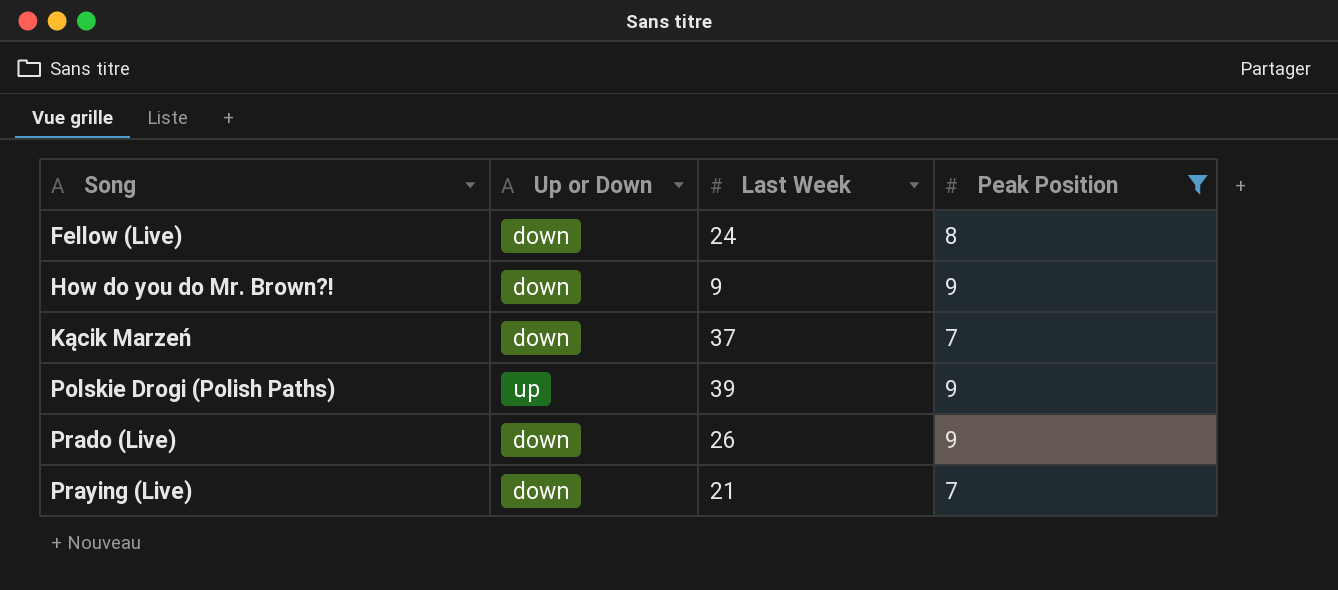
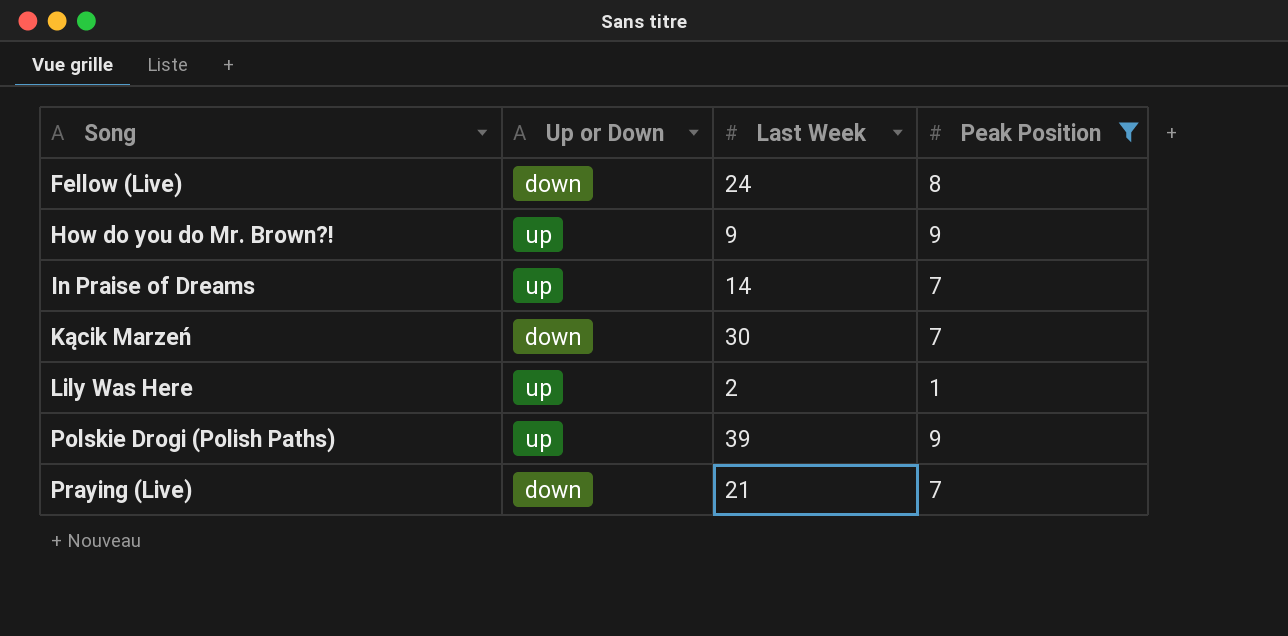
row Prado (Live): down | 26 | 9 -> none
How do you do Mr. Brown?! | Up or Down: down -> up
row In Praise of Dreams: none -> up | 14 | 7
Kącik Marzeń | Last Week: 37 -> 30
row Lily Was Here: none -> up | 2 | 1

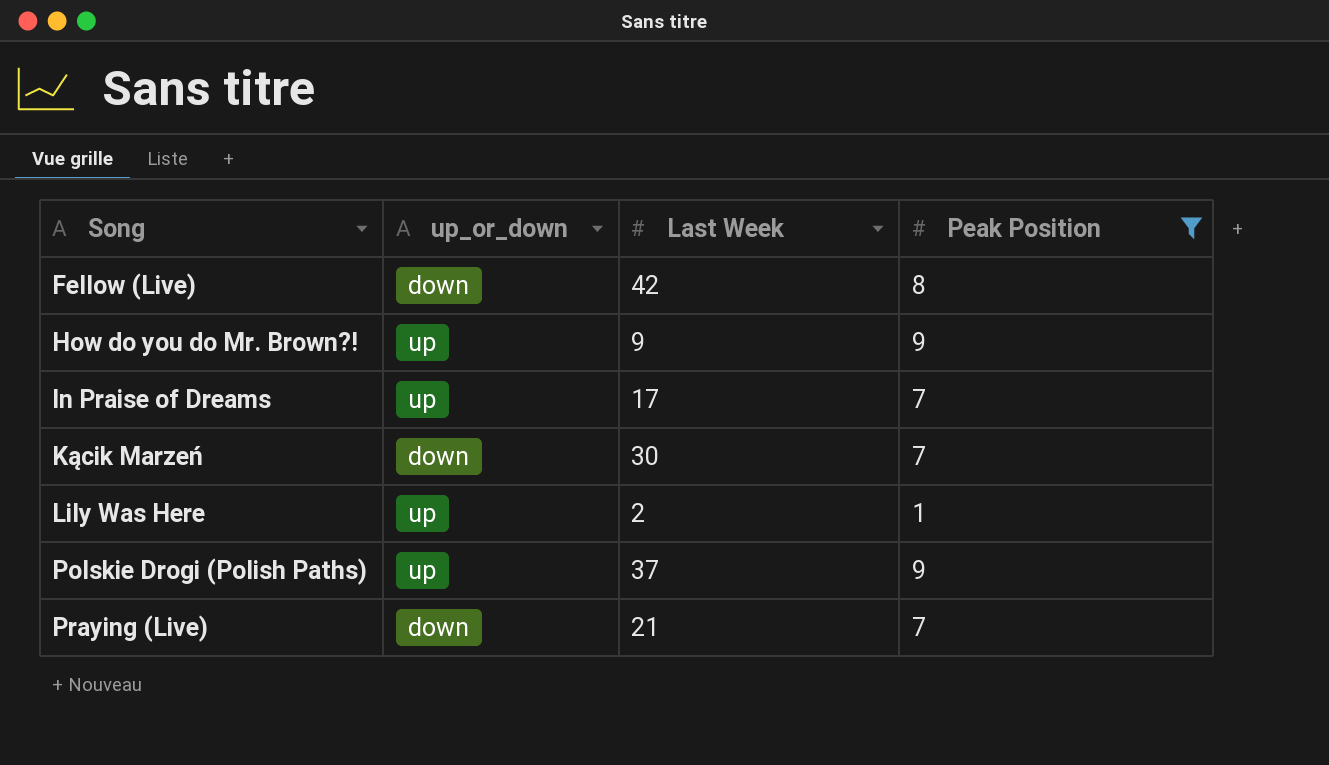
column name: Up or Down -> up_or_down
Fellow (Live) | Last Week: 24 -> 42
In Praise of Dreams | Last Week: 14 -> 17
Polskie Drogi (Polish Paths) | Last Week: 39 -> 37

